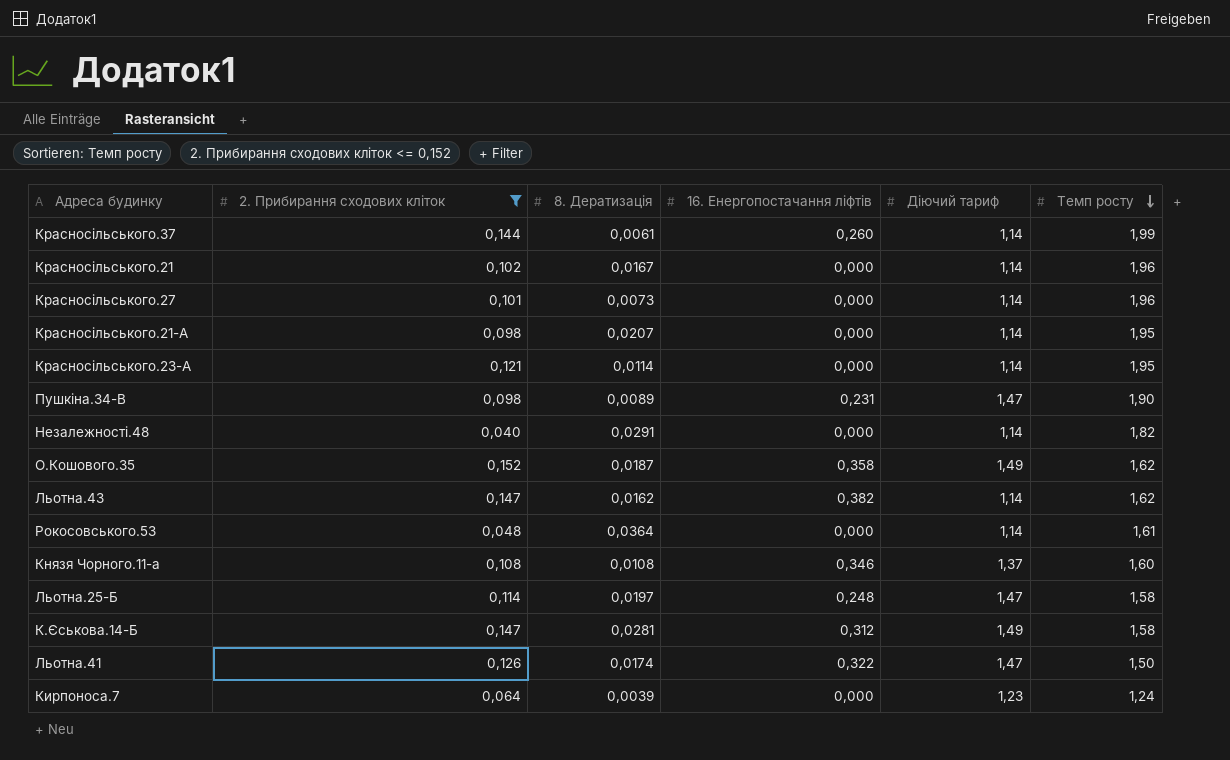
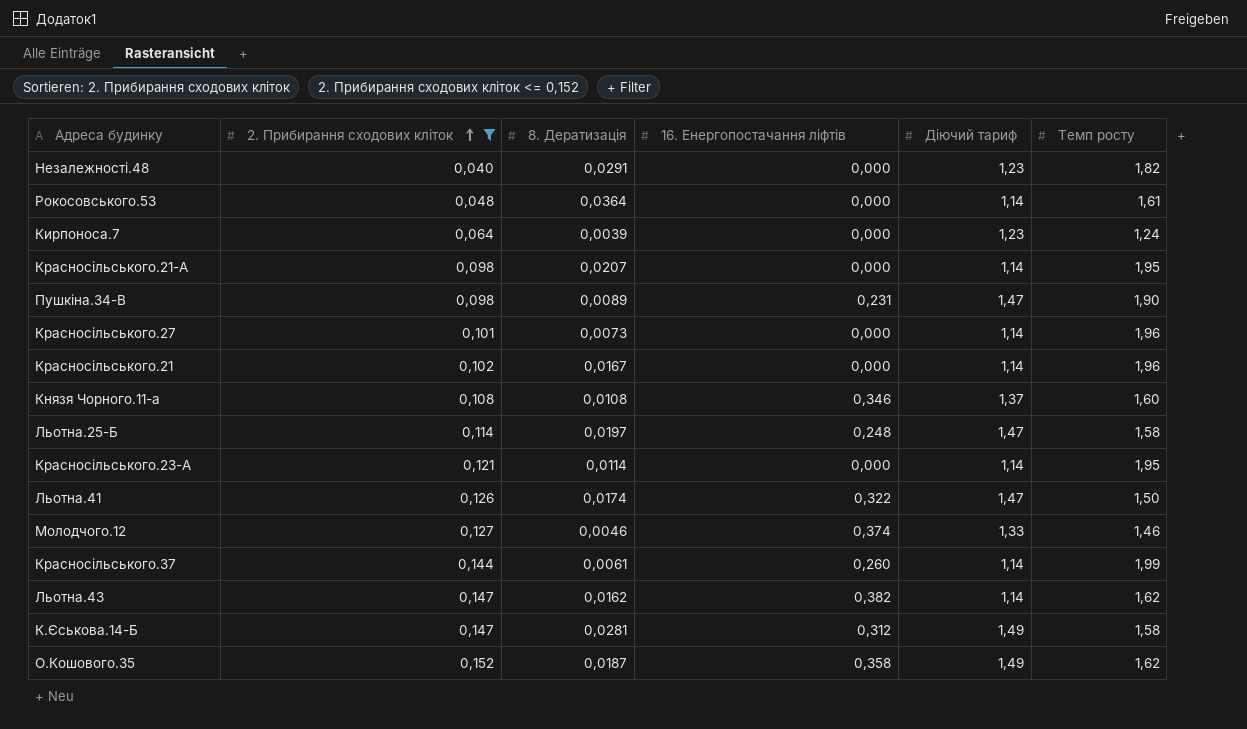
row order: Темп росту descending -> 2. Прибирання сходових кліток ascending
Незалежності.48 | Діючий тариф: 1,14 -> 1,23
row Молодчого.12: none -> 0,127 | 0,0046 | 0,374 | 1,33 | 1,46

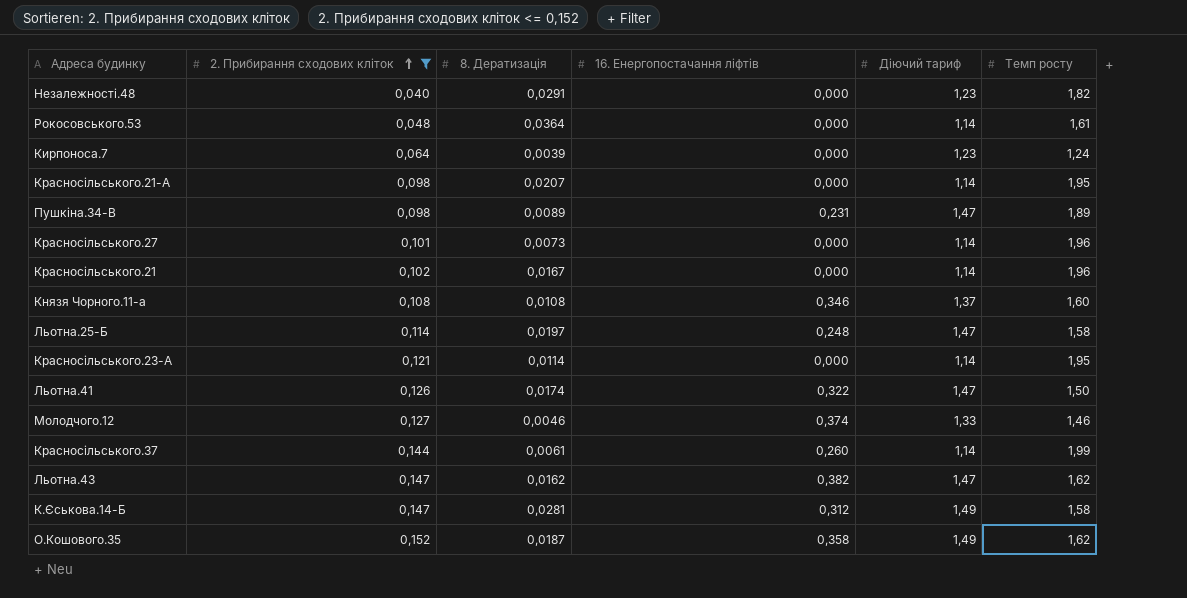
Пушкіна.34-В | Темп росту: 1,90 -> 1,89
Льотна.43 | Діючий тариф: 1,14 -> 1,47

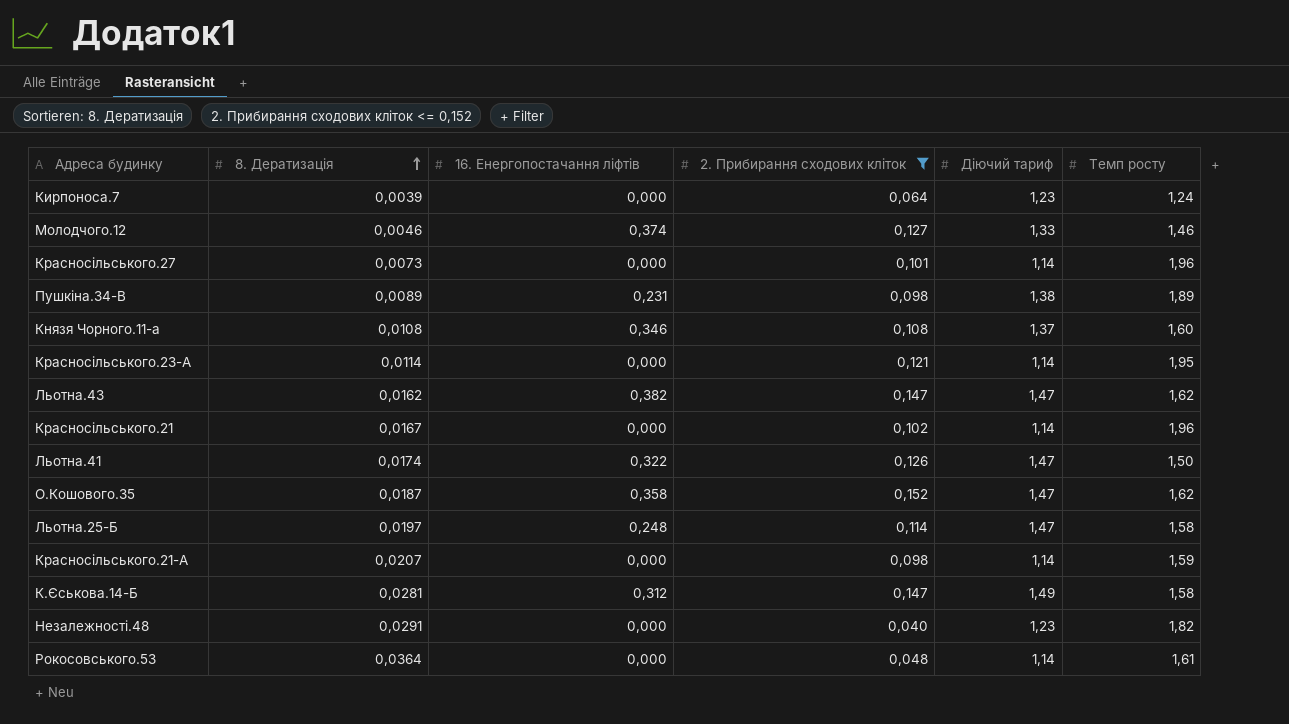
row order: 2. Прибирання сходових кліток ascending -> 8. Дератизація ascending
column 2. Прибирання сходових кліток | position: 2 -> 4
row Красносільського.37: 0,144 | 0,0061 | 0,260 | 1,14 | 1,99 -> none
Пушкіна.34-В | Діючий тариф: 1,47 -> 1,38
О.Кошового.35 | Діючий тариф: 1,49 -> 1,47
Красносільського.21-А | Темп росту: 1,95 -> 1,59

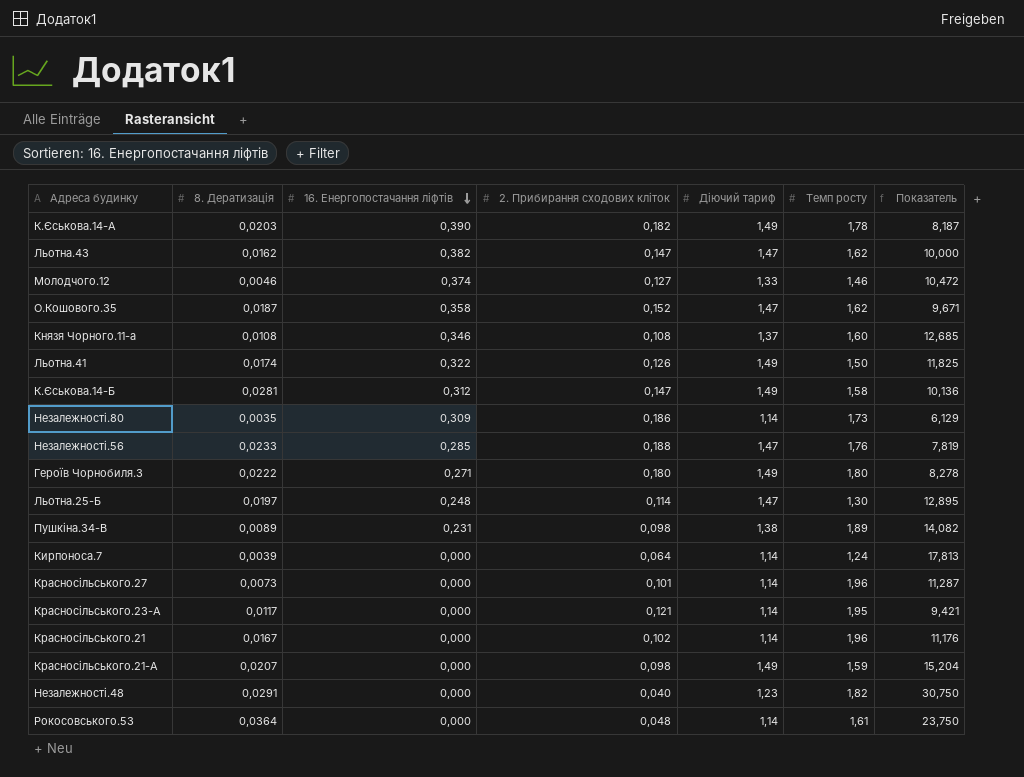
filter: 2. Прибирання сходових кліток <= 0,152 -> none
row order: 8. Дератизація ascending -> 16. Енергопостачання ліфтів descending
column Показатель | formula: none -> [Діючий тариф] / [2. Прибирання сходових кліток]
Льотна.41 | Діючий тариф: 1,47 -> 1,49
Льотна.25-Б | Темп росту: 1,58 -> 1,30
Кирпоноса.7 | Діючий тариф: 1,23 -> 1,14
Красносільського.23-А | 8. Дератизація: 0,0114 -> 0,0117
Красносільського.21-А | Діючий тариф: 1,14 -> 1,49

